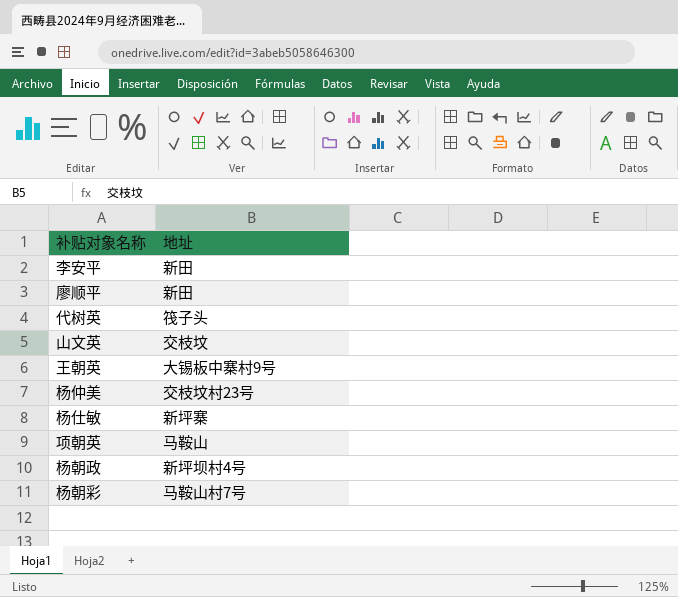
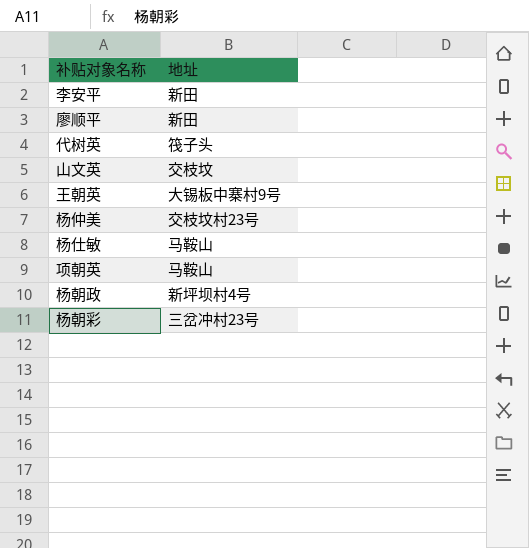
杨仕敏 | 地址: 新坪寨 -> 马鞍山
杨朝彩 | 地址: 马鞍山村7号 -> 三岔冲村23号

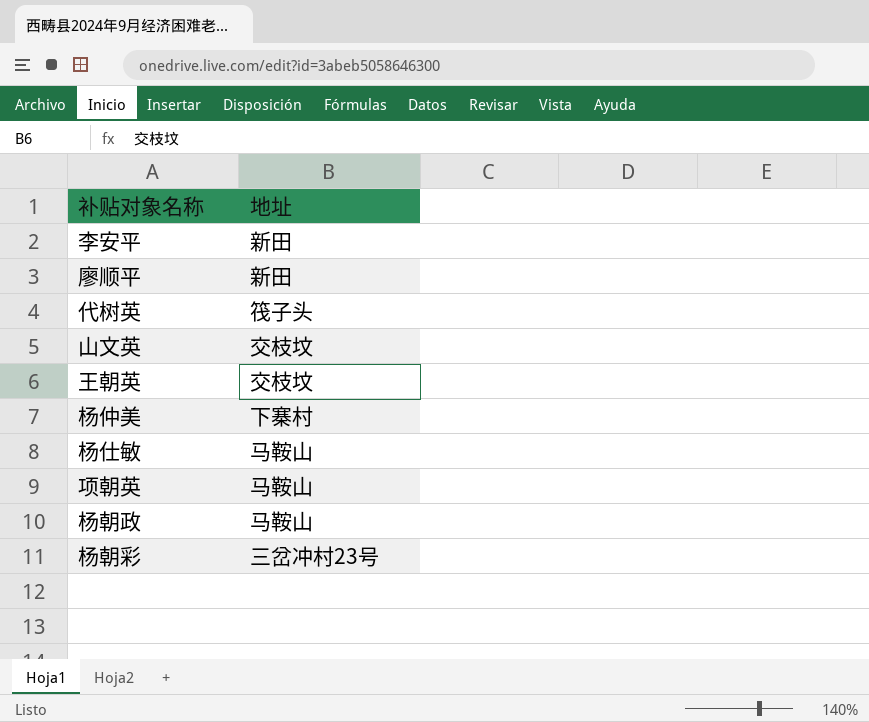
王朝英 | 地址: 大锡板中寨村9号 -> 交枝坟
杨仲美 | 地址: 交枝坟村23号 -> 下寨村
杨朝政 | 地址: 新坪坝村4号 -> 马鞍山

